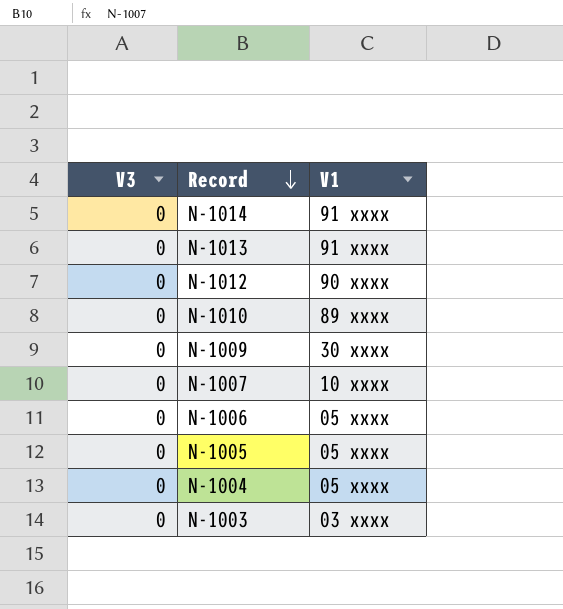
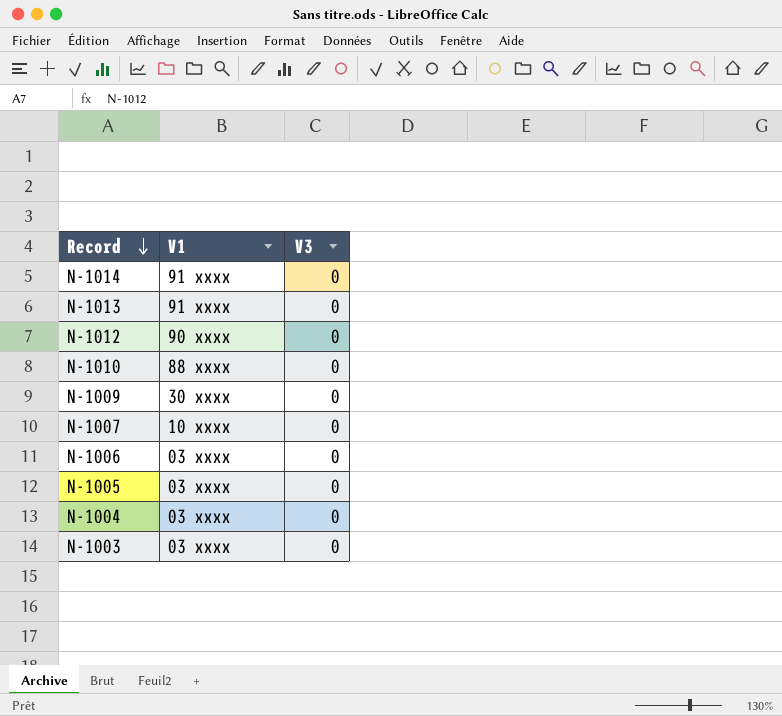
column V3 | position: 1 -> 3
N-1010 | V1: 89 xxxx -> 88 xxxx
N-1006 | V1: 05 xxxx -> 03 xxxx
N-1005 | V1: 05 xxxx -> 03 xxxx
N-1004 | V1: 05 xxxx -> 03 xxxx

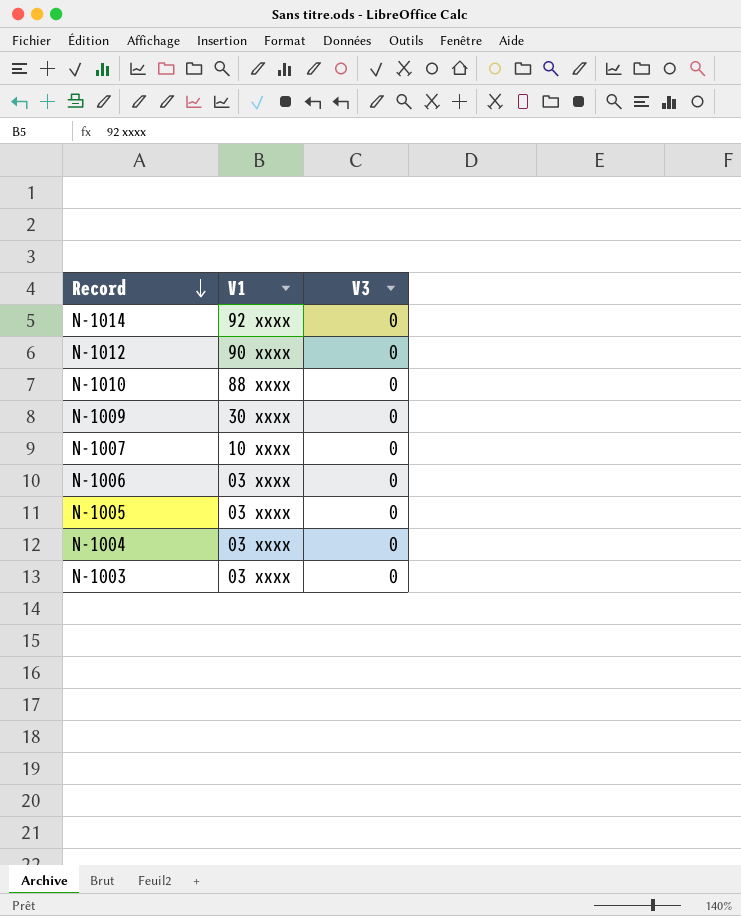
row N-1013: 91 xxxx | 0 -> none
N-1014 | V1: 91 xxxx -> 92 xxxx

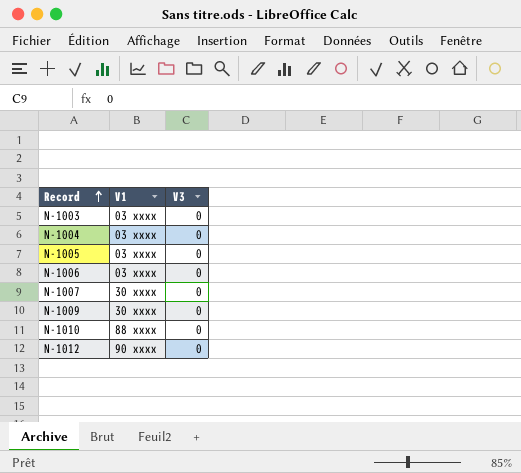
row order: Record descending -> Record ascending
row N-1014: 92 xxxx | 0 -> none
N-1007 | V1: 10 xxxx -> 30 xxxx

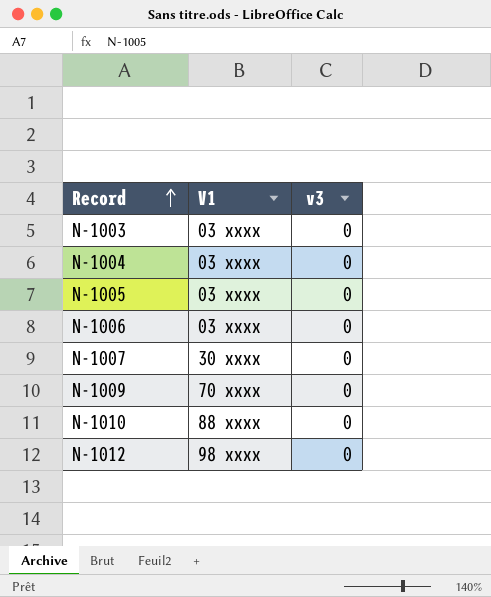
column name: V3 -> v3
N-1009 | V1: 30 xxxx -> 70 xxxx
N-1012 | V1: 90 xxxx -> 98 xxxx

